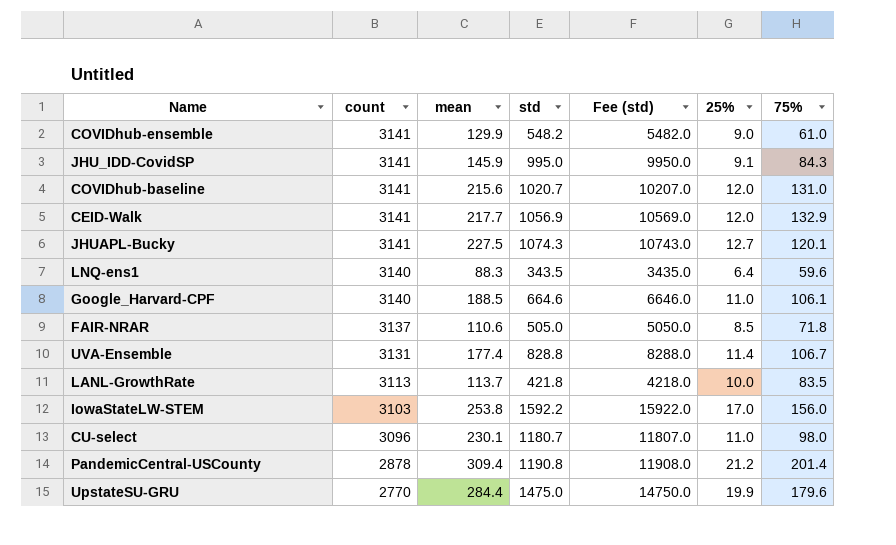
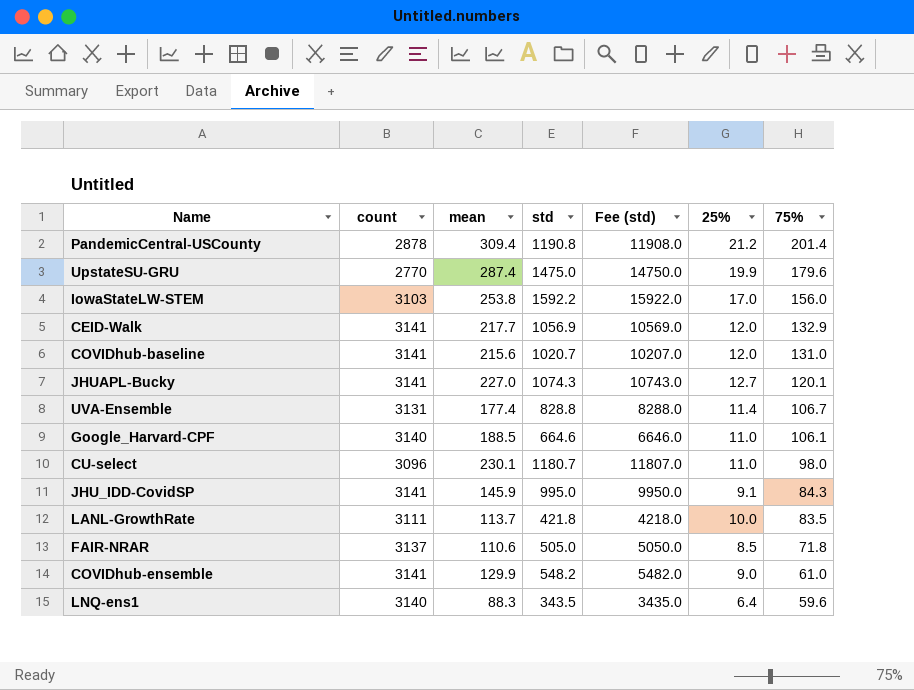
row order: count descending -> 75% descending
UpstateSU-GRU | mean: 284.4 -> 287.4
JHUAPL-Bucky | mean: 227.5 -> 227.0
LANL-GrowthRate | count: 3113 -> 3111

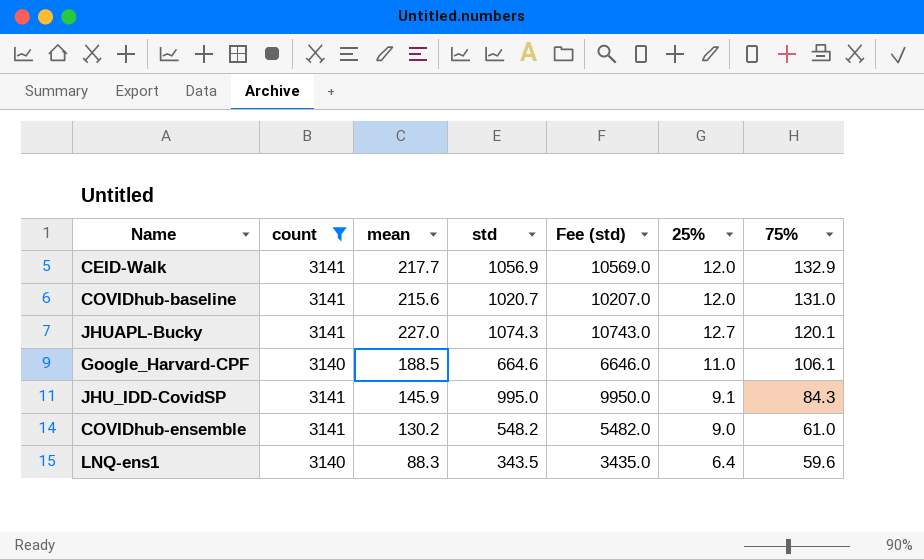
filter: none -> count >= 3140
COVIDhub-ensemble | mean: 129.9 -> 130.2

